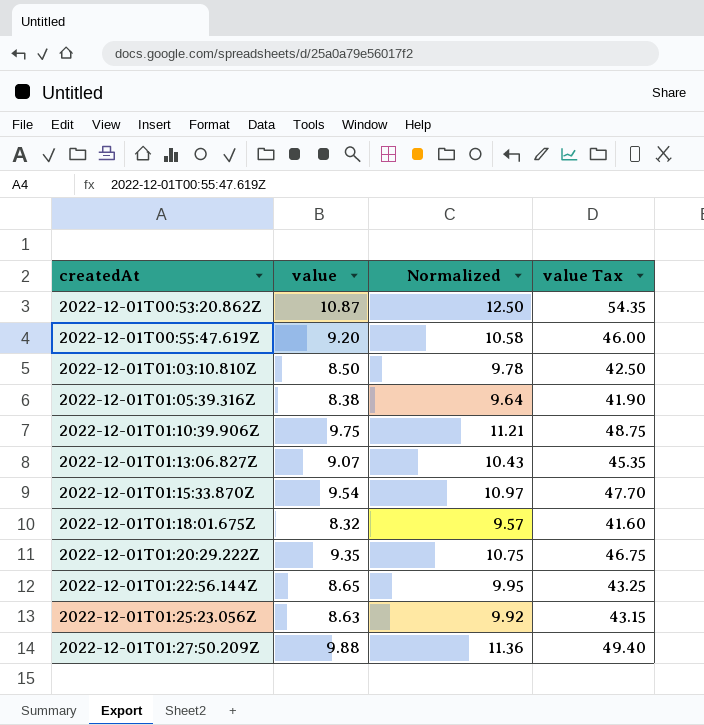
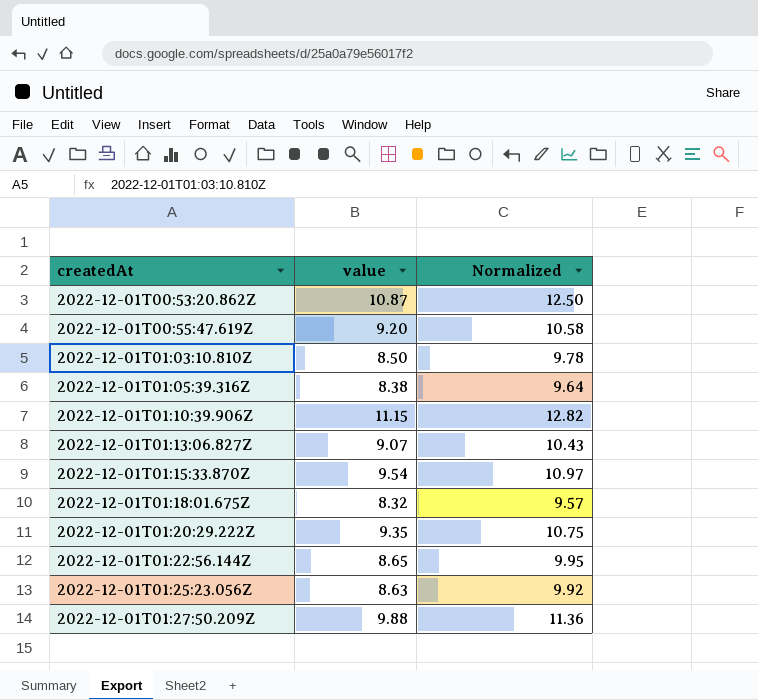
column value Tax | formula: [value] * 5 -> none
2022-12-01T01:10:39.906Z | value: 9.75 -> 11.15
2022-12-01T01:10:39.906Z | Normalized: 11.21 -> 12.82

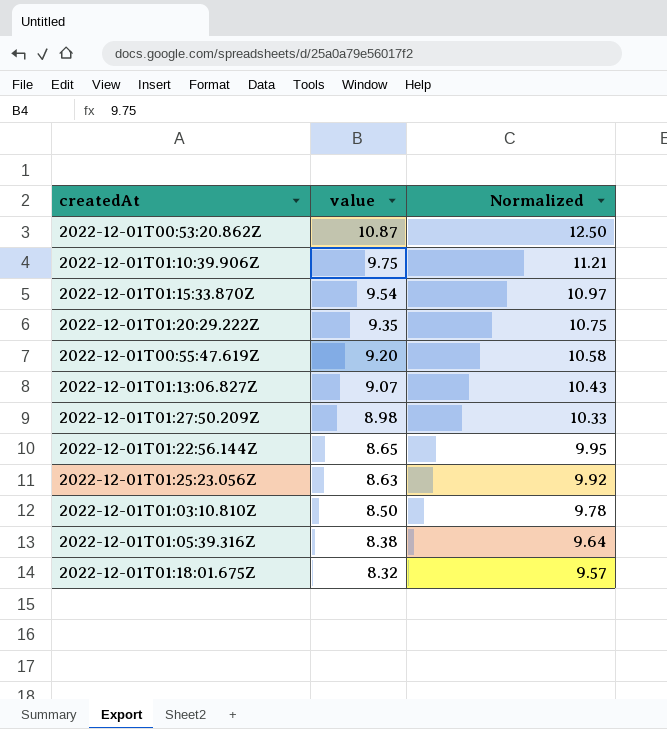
row order: createdAt ascending -> value descending
2022-12-01T01:10:39.906Z | value: 11.15 -> 9.75
2022-12-01T01:10:39.906Z | Normalized: 12.82 -> 11.21
2022-12-01T01:27:50.209Z | value: 9.88 -> 8.98
2022-12-01T01:27:50.209Z | Normalized: 11.36 -> 10.33

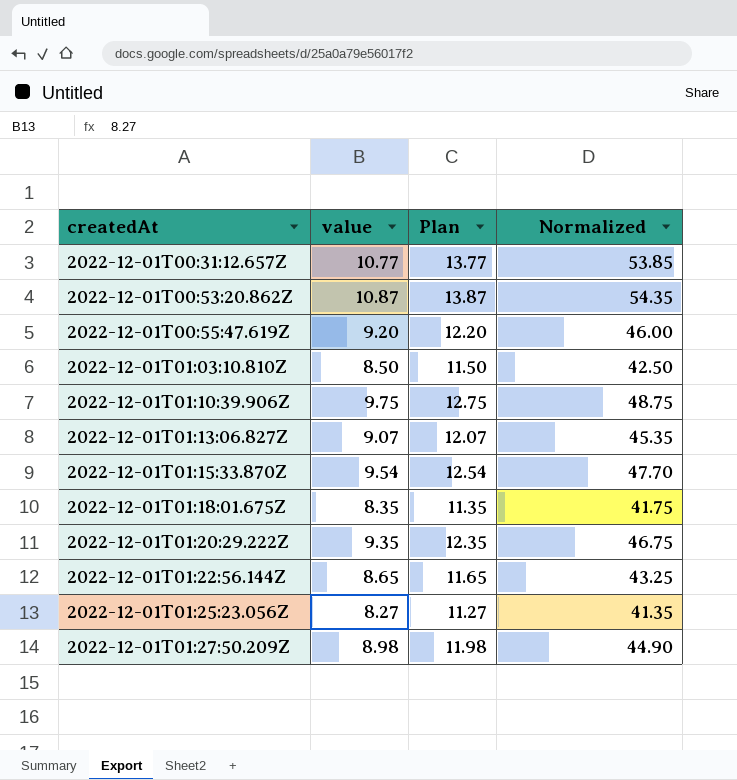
row order: value descending -> createdAt ascending
column Plan | formula: none -> [value] + 3
column Normalized | formula: [value] * 1.15 -> [value] * 5
row 2022-12-01T01:05:39.316Z: 8.38 | 9.64 -> none
row 2022-12-01T00:31:12.657Z: none -> 10.77 | 13.77 | 53.85
2022-12-01T01:18:01.675Z | value: 8.32 -> 8.35
2022-12-01T01:25:23.056Z | value: 8.63 -> 8.27

